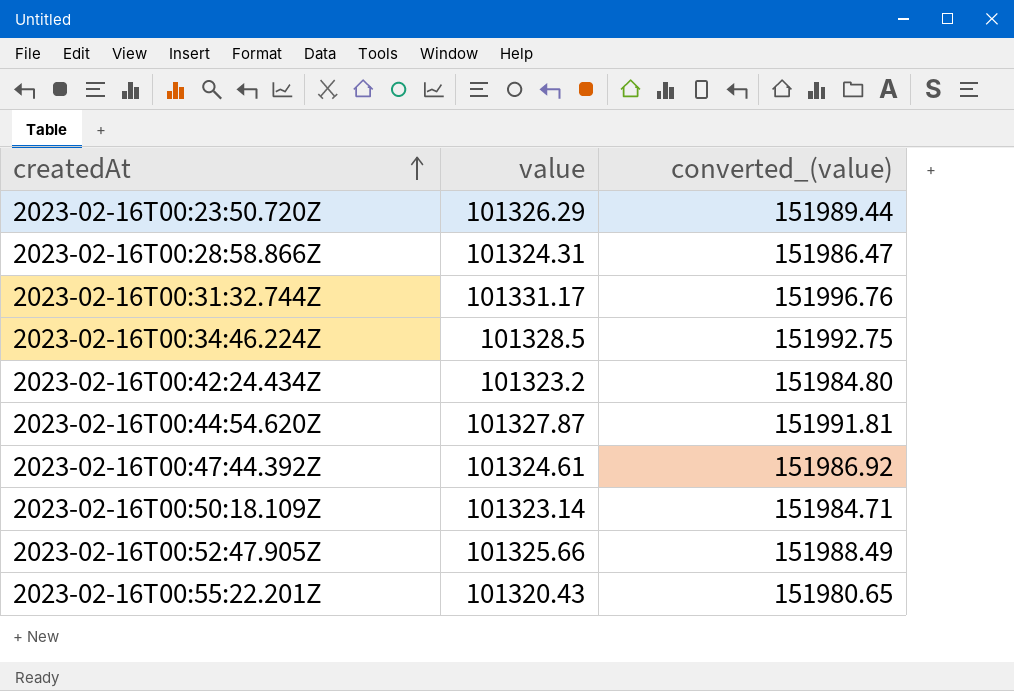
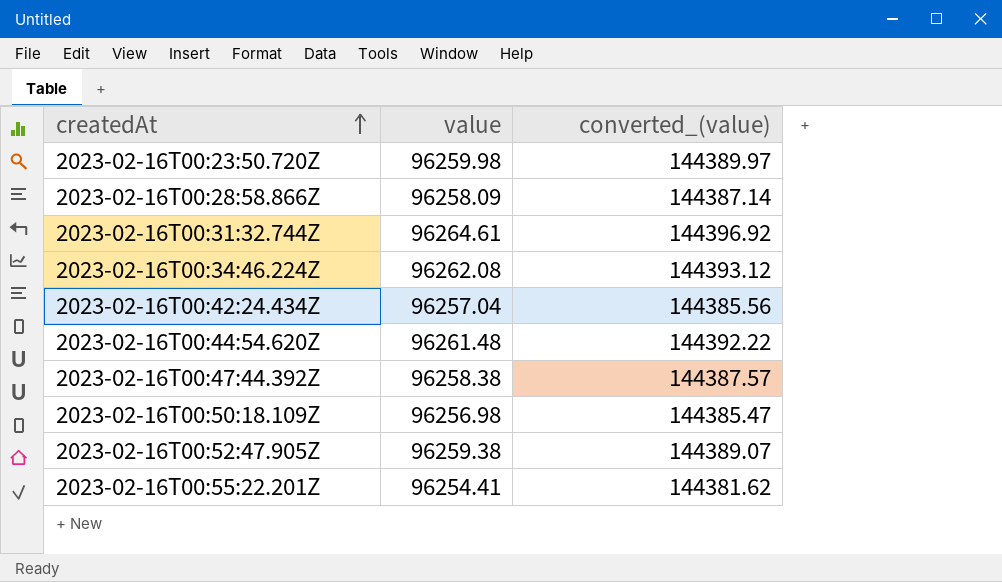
2023-02-16T00:23:50.720Z | value: 101326.29 -> 96259.98
2023-02-16T00:23:50.720Z | converted_(value): 151989.44 -> 144389.97
2023-02-16T00:28:58.866Z | value: 101324.31 -> 96258.09
2023-02-16T00:28:58.866Z | converted_(value): 151986.47 -> 144387.14
2023-02-16T00:31:32.744Z | value: 101331.17 -> 96264.61
2023-02-16T00:31:32.744Z | converted_(value): 151996.76 -> 144396.92
2023-02-16T00:34:46.224Z | value: 101328.5 -> 96262.08
2023-02-16T00:34:46.224Z | converted_(value): 151992.75 -> 144393.12
2023-02-16T00:42:24.434Z | value: 101323.2 -> 96257.04
2023-02-16T00:42:24.434Z | converted_(value): 151984.80 -> 144385.56
2023-02-16T00:44:54.620Z | value: 101327.87 -> 96261.48
2023-02-16T00:44:54.620Z | converted_(value): 151991.81 -> 144392.22
2023-02-16T00:47:44.392Z | value: 101324.61 -> 96258.38
2023-02-16T00:47:44.392Z | converted_(value): 151986.92 -> 144387.57
2023-02-16T00:50:18.109Z | value: 101323.14 -> 96256.98
2023-02-16T00:50:18.109Z | converted_(value): 151984.71 -> 144385.47
2023-02-16T00:52:47.905Z | value: 101325.66 -> 96259.38
2023-02-16T00:52:47.905Z | converted_(value): 151988.49 -> 144389.07
2023-02-16T00:55:22.201Z | value: 101320.43 -> 96254.41
2023-02-16T00:55:22.201Z | converted_(value): 151980.65 -> 144381.62

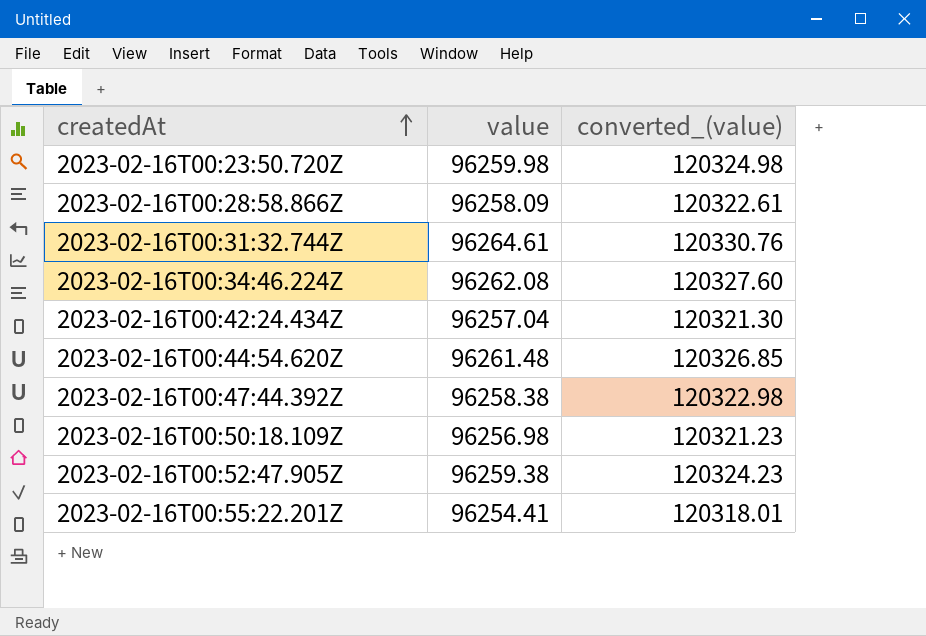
column converted_(value) | formula: [value] * 1.5 -> [value] * 1.25

